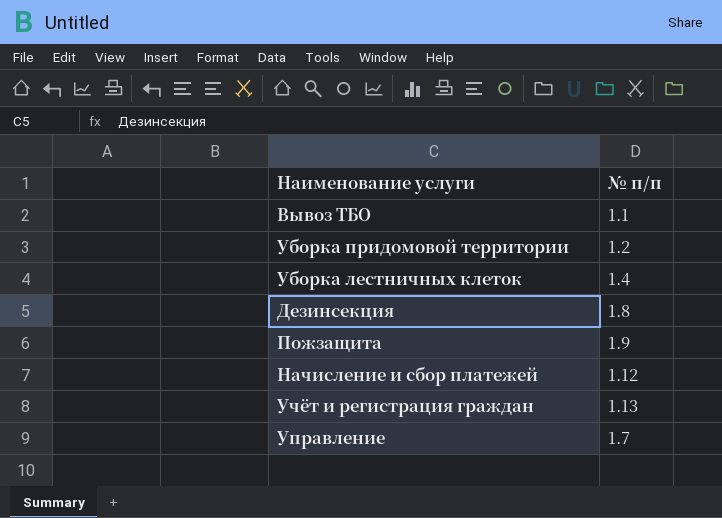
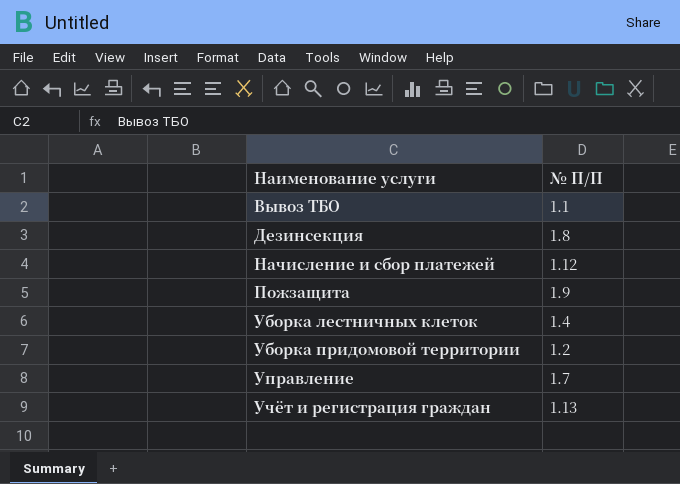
row order: none -> Наименование услуги ascending
column name: № п/п -> № П/П

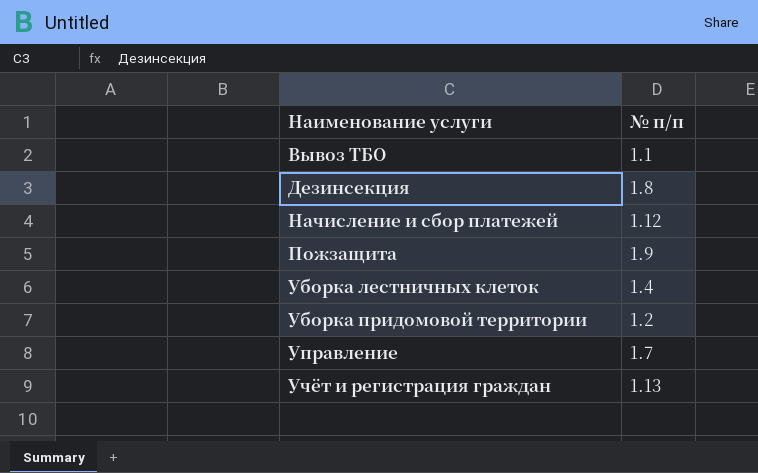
column name: № П/П -> № п/п

